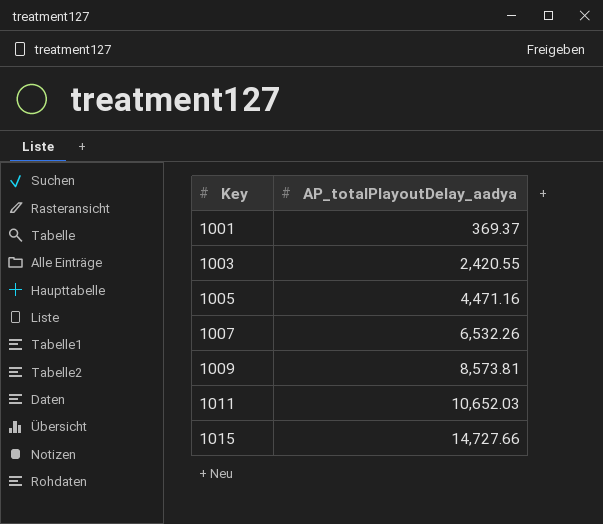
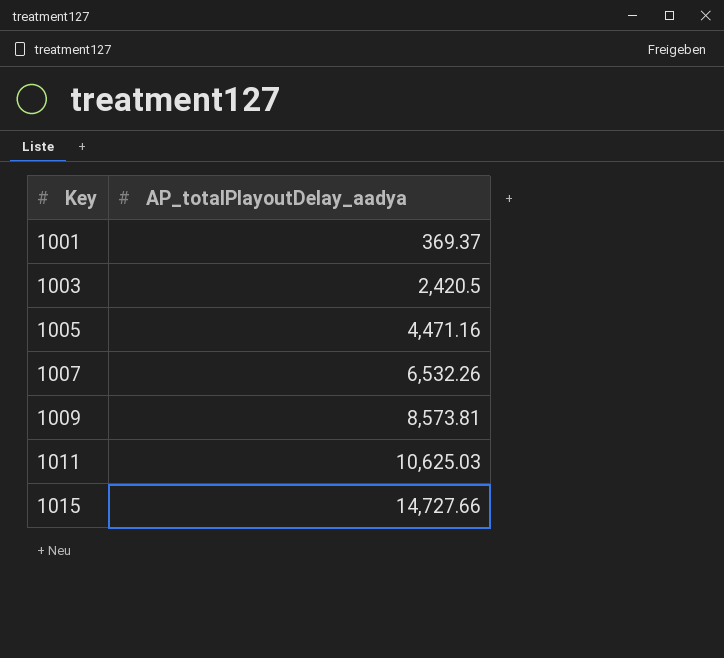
1003 | AP_totalPlayoutDelay_aadya: 2,420.55 -> 2,420.5
1011 | AP_totalPlayoutDelay_aadya: 10,652.03 -> 10,625.03

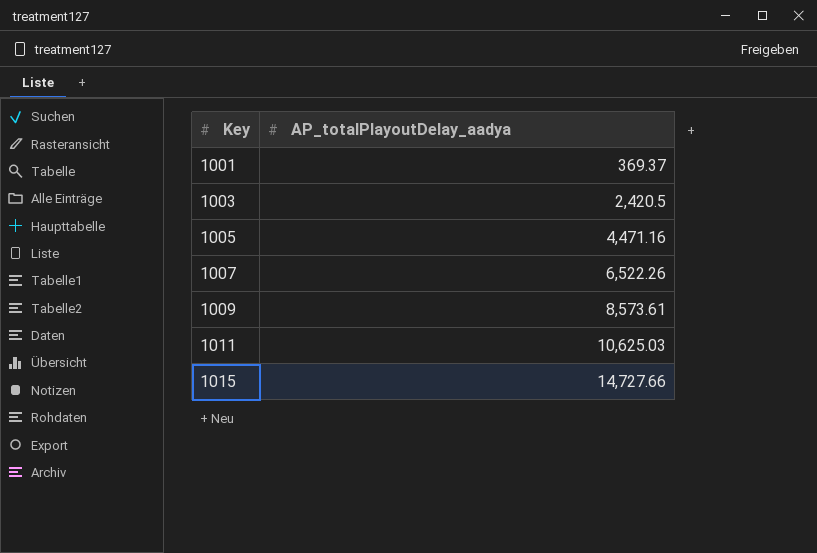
1007 | AP_totalPlayoutDelay_aadya: 6,532.26 -> 6,522.26
1009 | AP_totalPlayoutDelay_aadya: 8,573.81 -> 8,573.61

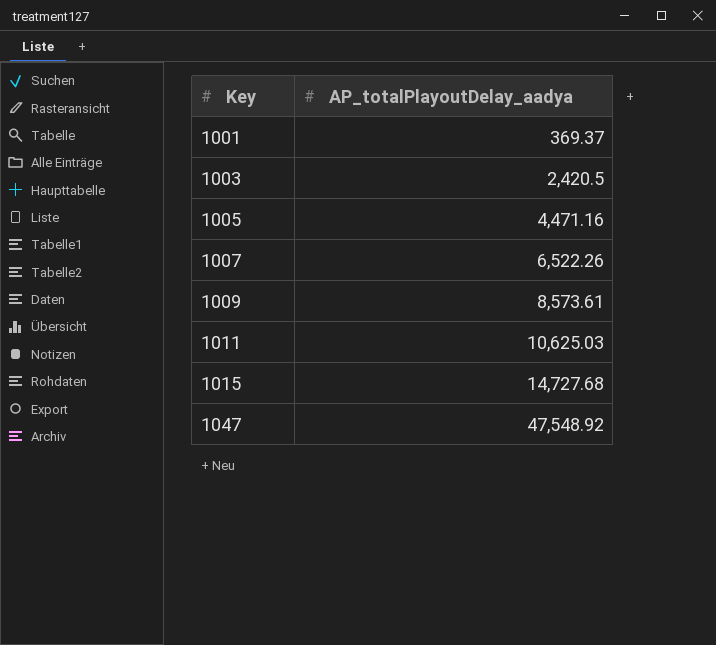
1015 | AP_totalPlayoutDelay_aadya: 14,727.66 -> 14,727.68
row 1047: none -> 47,548.92

